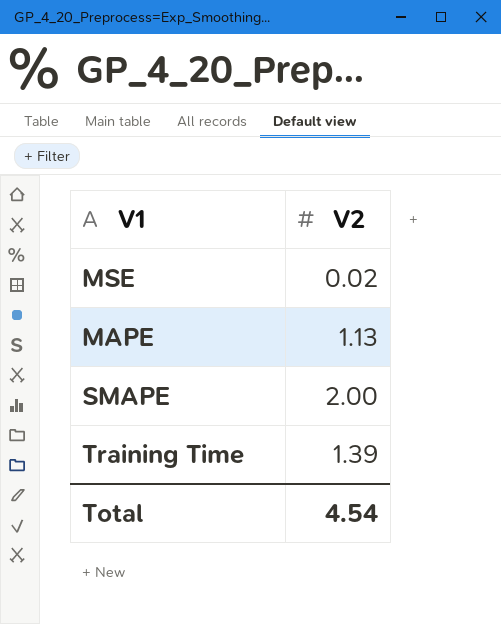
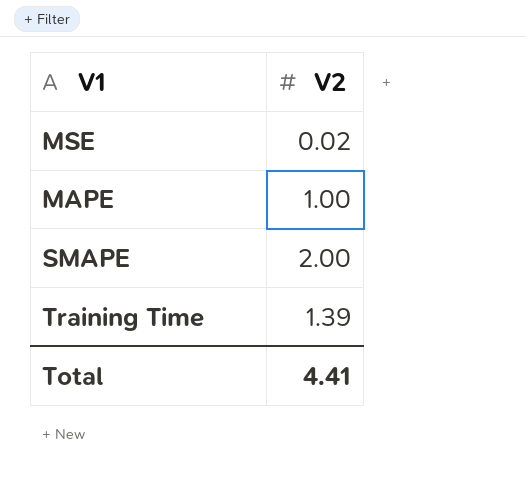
MAPE | V2: 1.13 -> 1.00
Total | V2: 4.54 -> 4.41

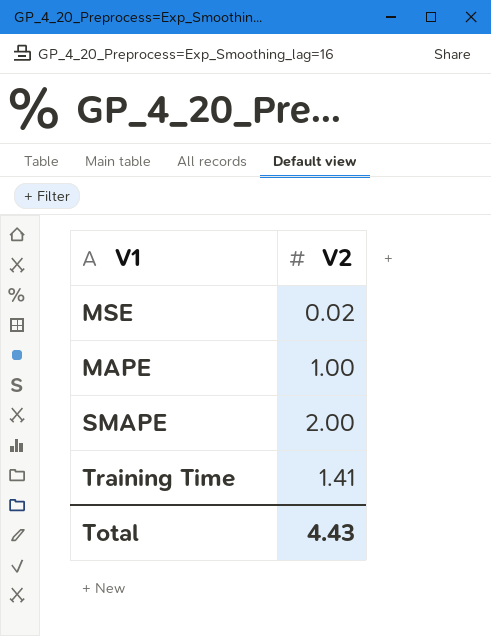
Training Time | V2: 1.39 -> 1.41
Total | V2: 4.41 -> 4.43

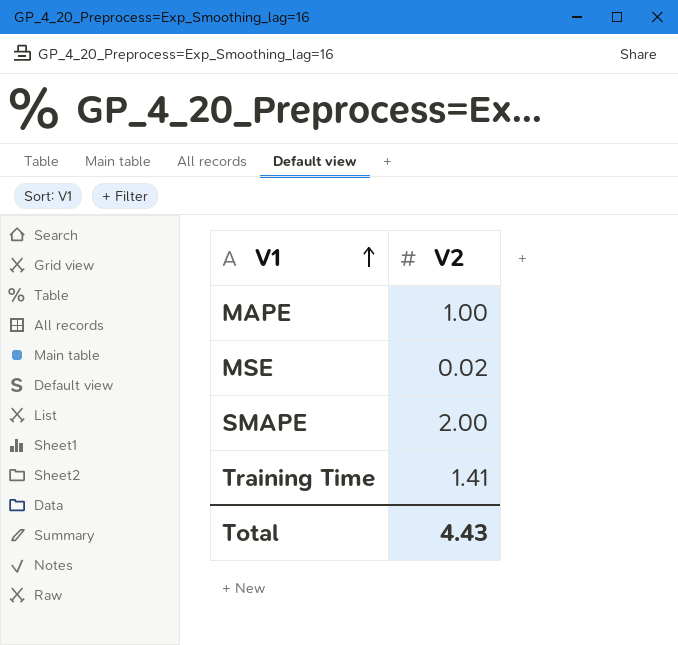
row order: none -> V1 ascending

